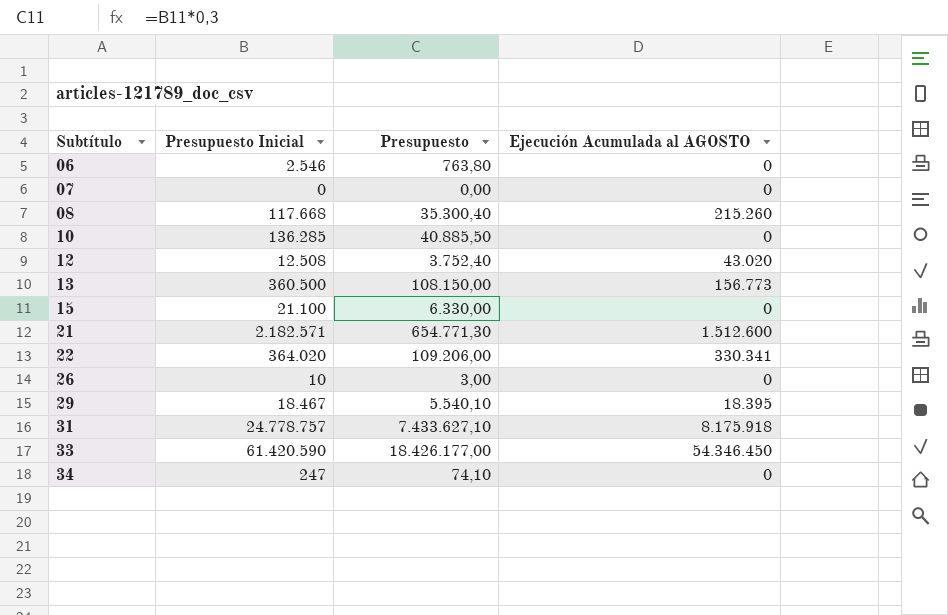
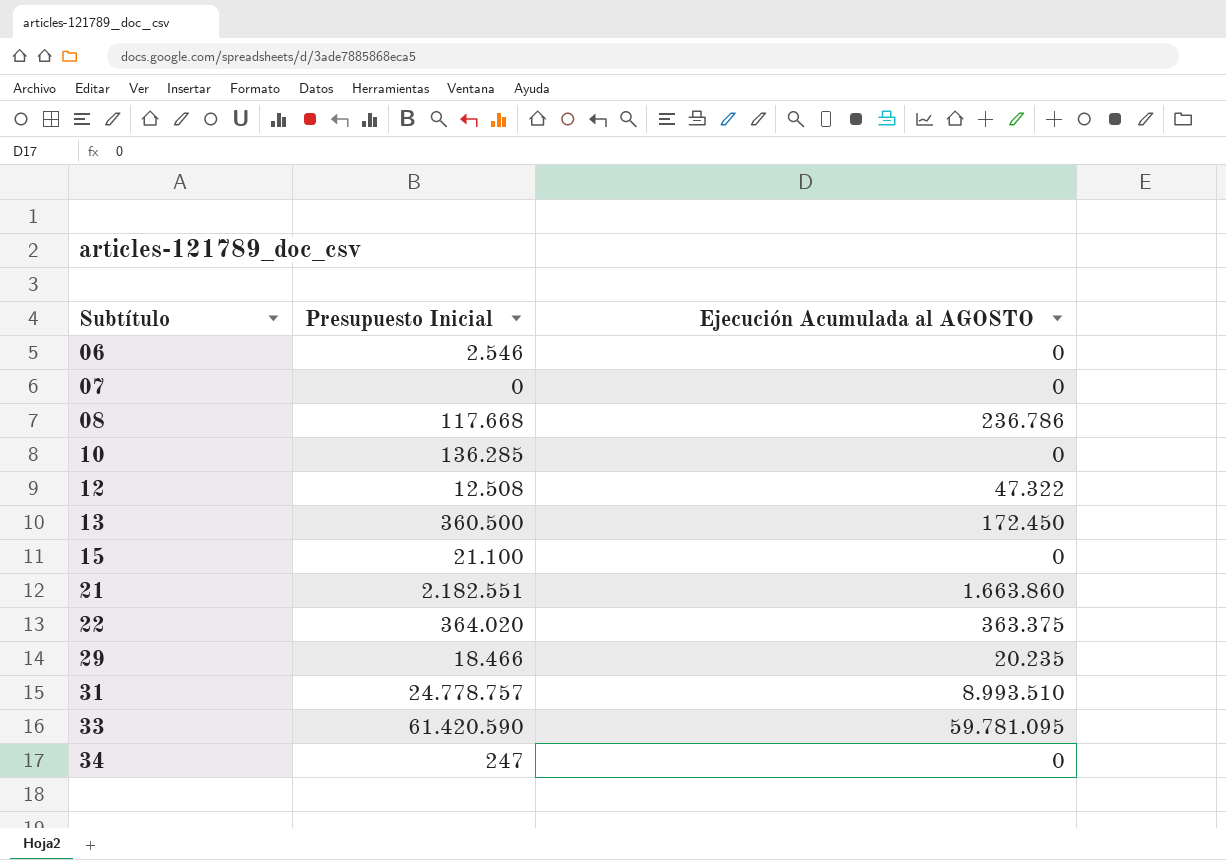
column Presupuesto | formula: [Presupuesto Inicial] * 0,3 -> none
row 26: 10 | 3,00 | 0 -> none
08 | Ejecución Acumulada al AGOSTO: 215.260 -> 236.786
12 | Ejecución Acumulada al AGOSTO: 43.020 -> 47.322
13 | Ejecución Acumulada al AGOSTO: 156.773 -> 172.450
21 | Presupuesto Inicial: 2.182.571 -> 2.182.551
21 | Ejecución Acumulada al AGOSTO: 1.512.600 -> 1.663.860
22 | Ejecución Acumulada al AGOSTO: 330.341 -> 363.375
29 | Presupuesto Inicial: 18.467 -> 18.466
29 | Ejecución Acumulada al AGOSTO: 18.395 -> 20.235
31 | Ejecución Acumulada al AGOSTO: 8.175.918 -> 8.993.510
33 | Ejecución Acumulada al AGOSTO: 54.346.450 -> 59.781.095

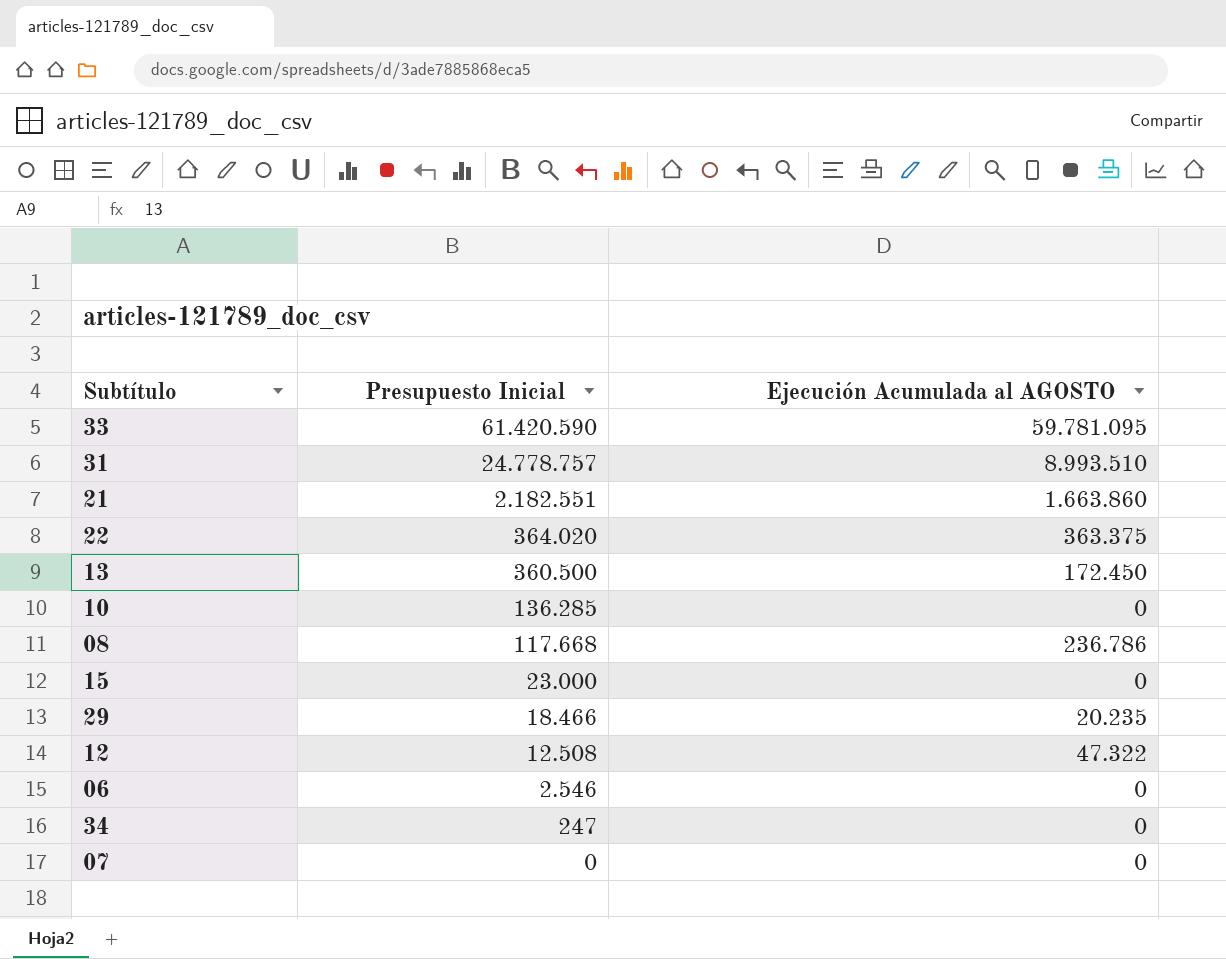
row order: Subtítulo ascending -> Presupuesto Inicial descending
15 | Presupuesto Inicial: 21.100 -> 23.000

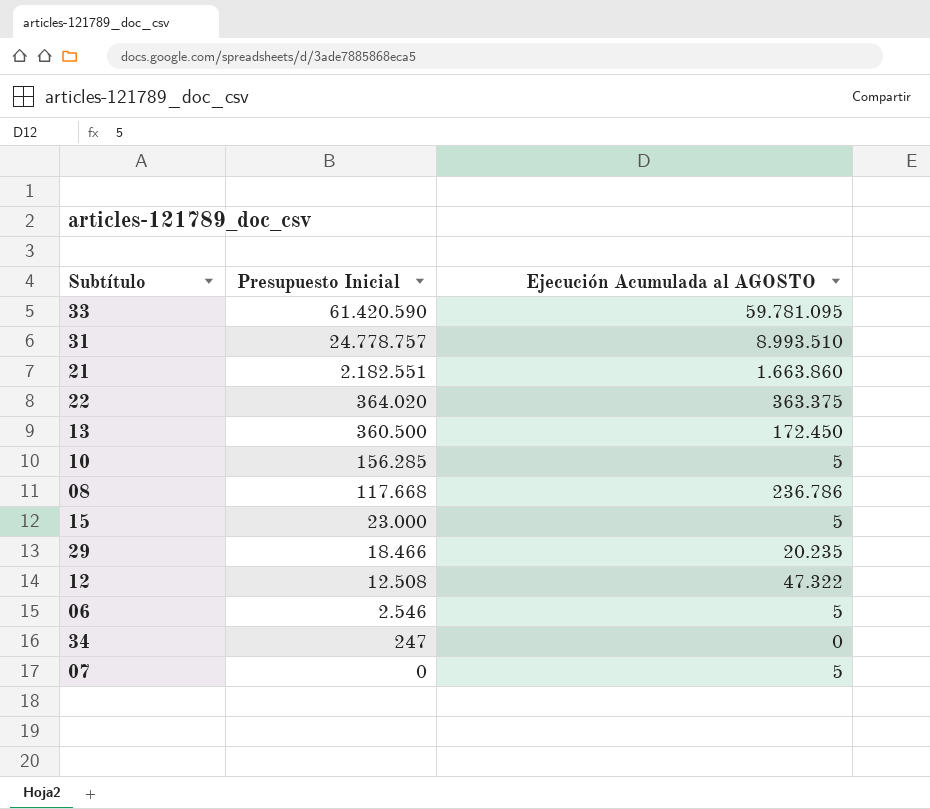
10 | Presupuesto Inicial: 136.285 -> 156.285
10 | Ejecución Acumulada al AGOSTO: 0 -> 5
15 | Ejecución Acumulada al AGOSTO: 0 -> 5
06 | Ejecución Acumulada al AGOSTO: 0 -> 5
07 | Ejecución Acumulada al AGOSTO: 0 -> 5

